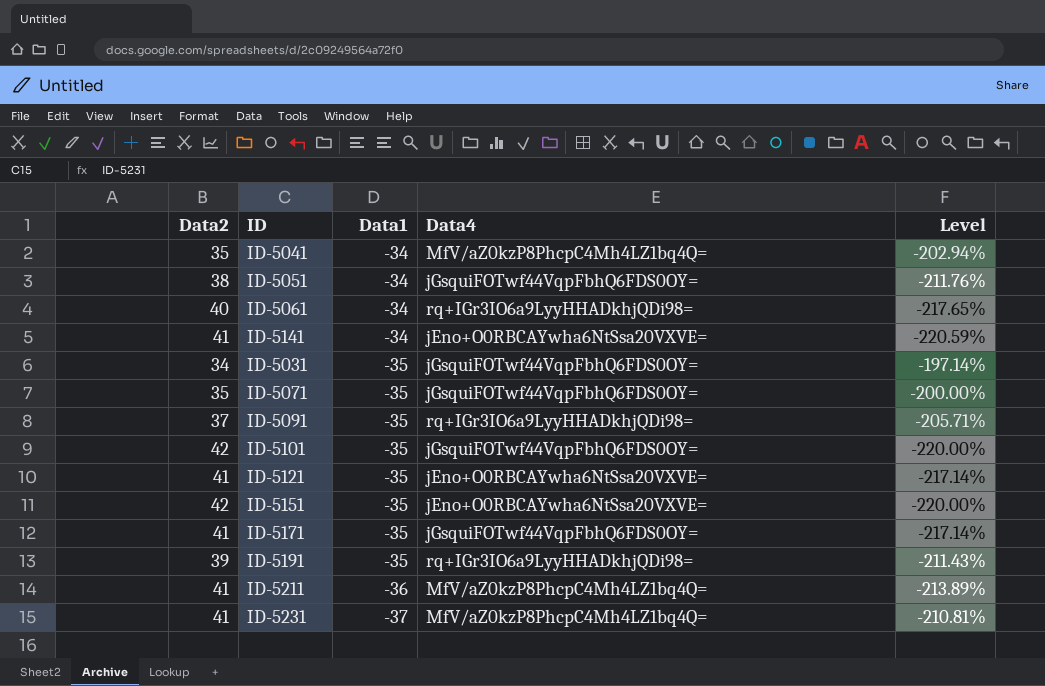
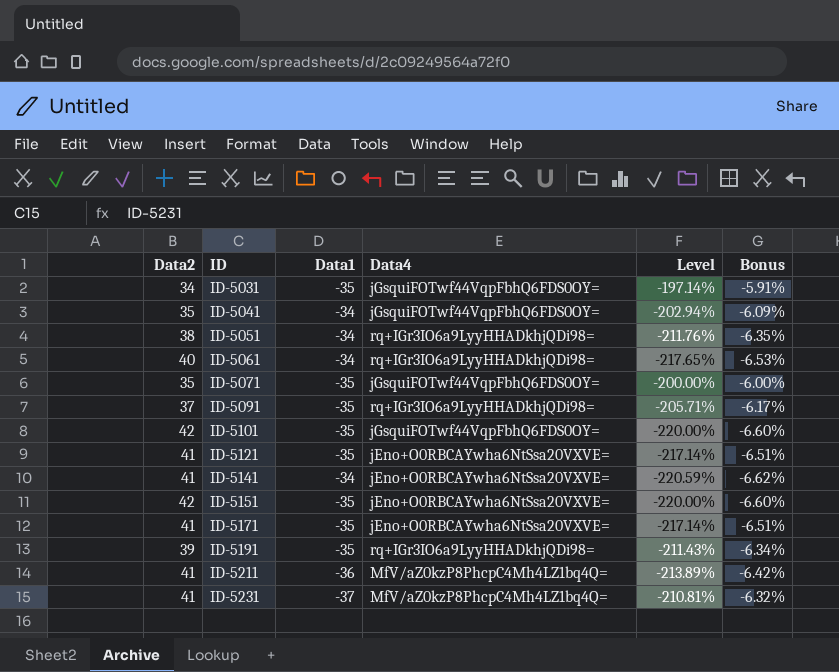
row order: Data1 descending -> ID ascending
column Bonus | formula: none -> [Level] * 0.03
ID-5041 | Data4: MfV/aZ0kzP8PhcpC4Mh4LZ1bq4Q= -> jGsquiFOTwf44VqpFbhQ6FDS0OY=
ID-5051 | Data4: jGsquiFOTwf44VqpFbhQ6FDS0OY= -> rq+IGr3IO6a9LyyHHADkhjQDi98=
ID-5171 | Data4: jGsquiFOTwf44VqpFbhQ6FDS0OY= -> jEno+O0RBCAYwha6NtSsa20VXVE=

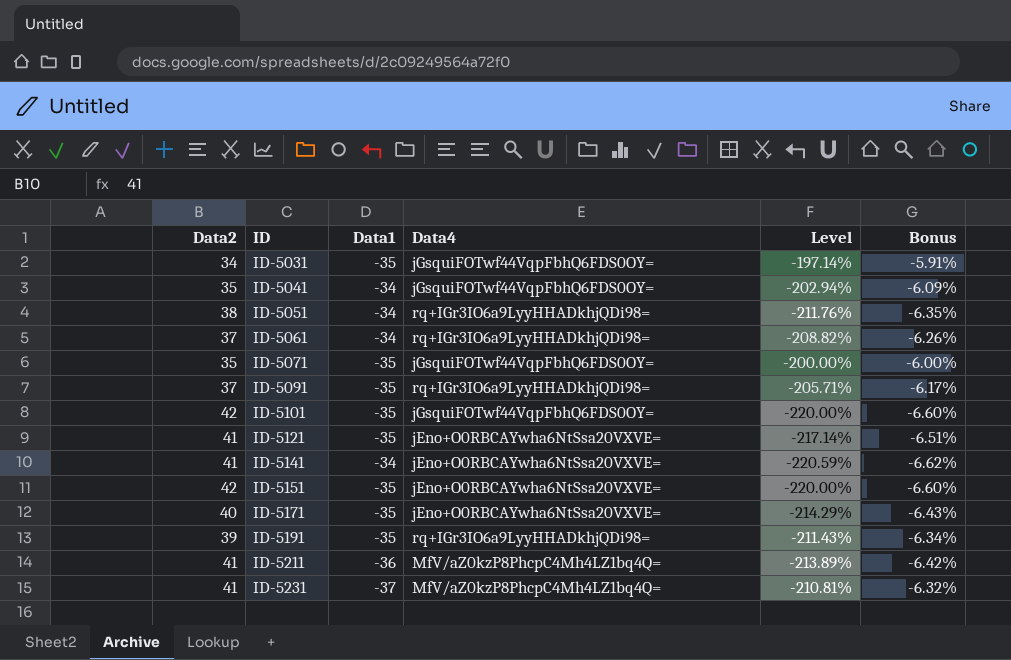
ID-5061 | Data2: 40 -> 37
ID-5061 | Level: -217.65% -> -208.82%
ID-5061 | Bonus: -6.53% -> -6.26%
ID-5171 | Data2: 41 -> 40
ID-5171 | Level: -217.14% -> -214.29%
ID-5171 | Bonus: -6.51% -> -6.43%

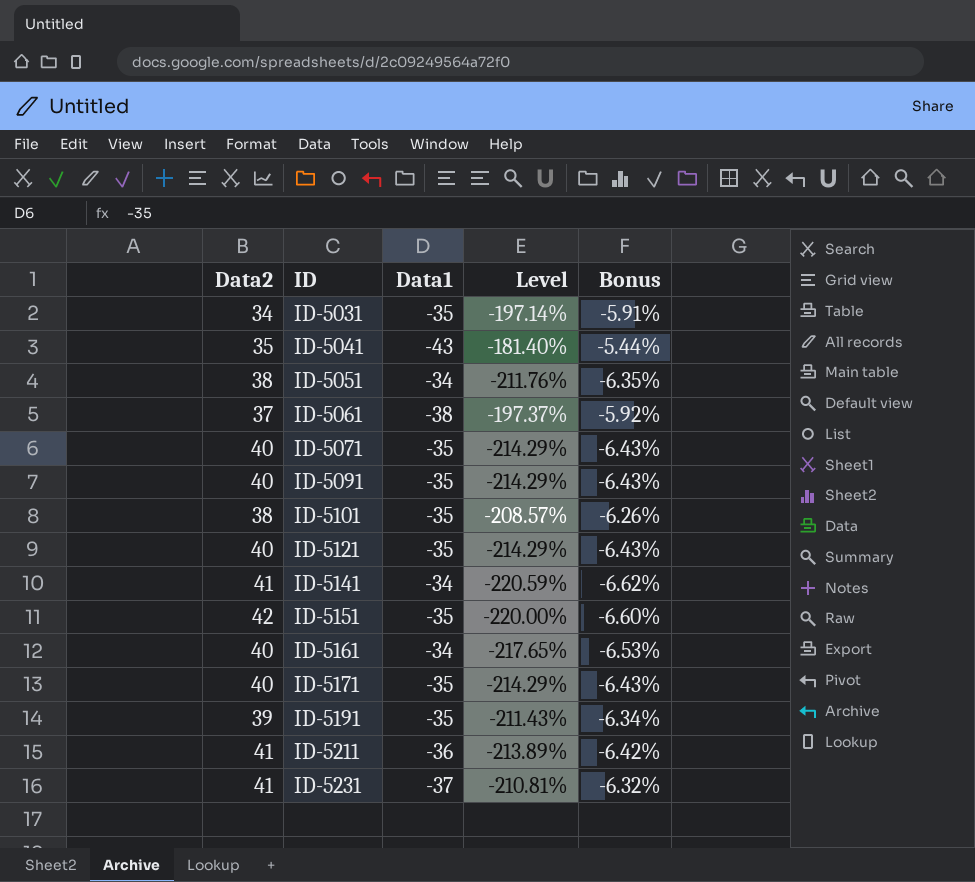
column Data4 | position: 4 -> none
ID-5041 | Data1: -34 -> -43
ID-5041 | Level: -202.94% -> -181.40%
ID-5041 | Bonus: -6.09% -> -5.44%
ID-5061 | Data1: -34 -> -38
ID-5061 | Level: -208.82% -> -197.37%
ID-5061 | Bonus: -6.26% -> -5.92%
ID-5071 | Data2: 35 -> 40
ID-5071 | Level: -200.00% -> -214.29%
ID-5071 | Bonus: -6.00% -> -6.43%
ID-5091 | Data2: 37 -> 40
ID-5091 | Level: -205.71% -> -214.29%
ID-5091 | Bonus: -6.17% -> -6.43%
ID-5101 | Data2: 42 -> 38
ID-5101 | Level: -220.00% -> -208.57%
ID-5101 | Bonus: -6.60% -> -6.26%
ID-5121 | Data2: 41 -> 40
ID-5121 | Level: -217.14% -> -214.29%
ID-5121 | Bonus: -6.51% -> -6.43%
row ID-5161: none -> 40 | -34 | -217.65% | -6.53%

